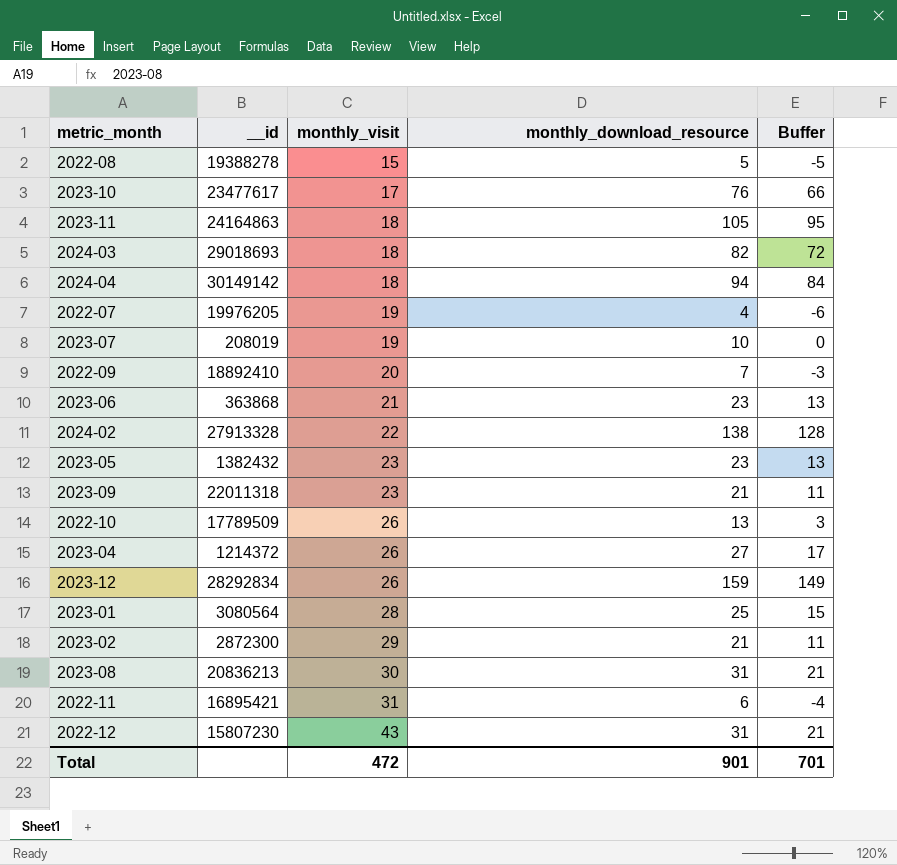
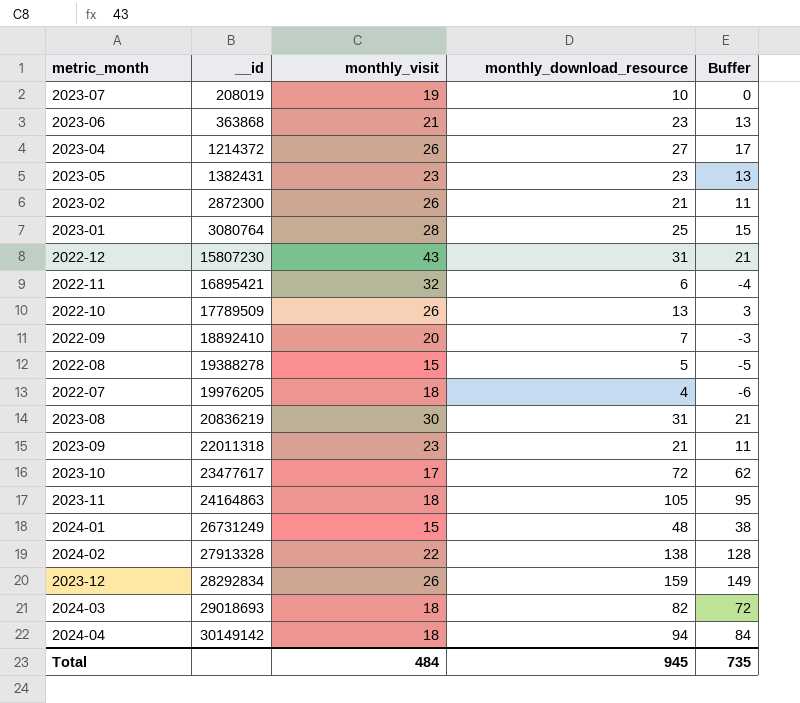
row order: monthly_visit ascending -> __id ascending
2023-05 | __id: 1382432 -> 1382431
2023-02 | monthly_visit: 29 -> 26
2023-01 | __id: 3080564 -> 3080764
2022-11 | monthly_visit: 31 -> 32
2022-07 | monthly_visit: 19 -> 18
2023-08 | __id: 20836213 -> 20836219
2023-10 | monthly_download_resource: 76 -> 72
2023-10 | Buffer: 66 -> 62
row 2024-01: none -> 26731249 | 15 | 48 | 38
Total | monthly_visit: 472 -> 484
Total | monthly_download_resource: 901 -> 945
Total | Buffer: 701 -> 735

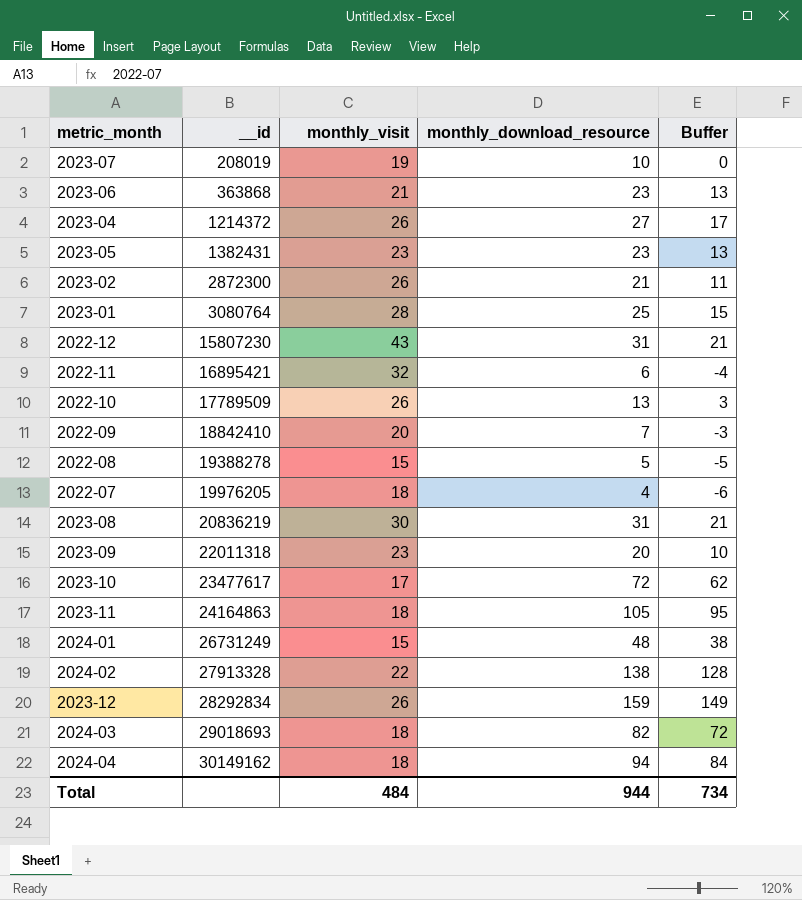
2022-09 | __id: 18892410 -> 18842410
2023-09 | monthly_download_resource: 21 -> 20
2023-09 | Buffer: 11 -> 10
2024-04 | __id: 30149142 -> 30149162
Total | monthly_download_resource: 945 -> 944
Total | Buffer: 735 -> 734

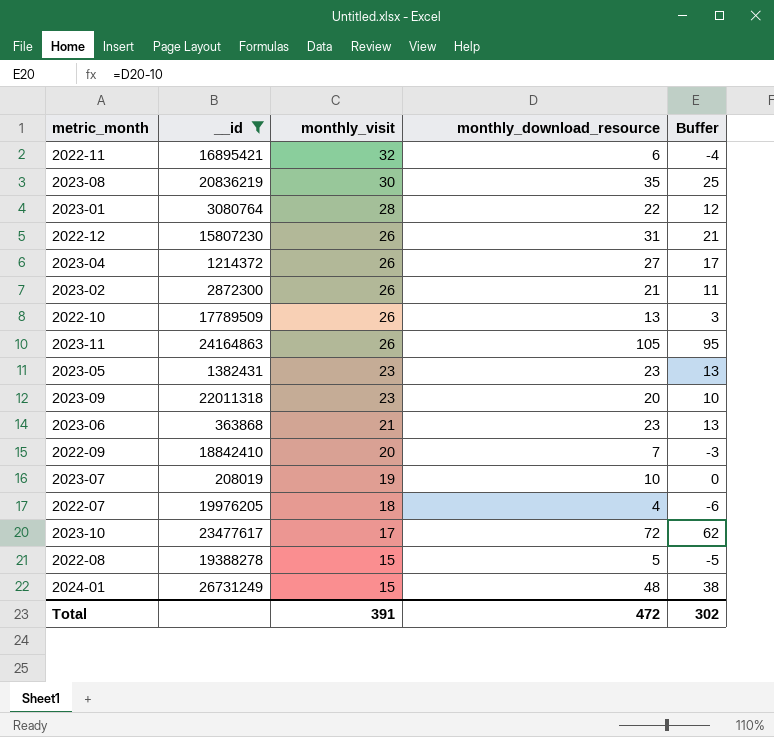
filter: none -> __id <= 26731249
row order: __id ascending -> monthly_visit descending
2023-08 | monthly_download_resource: 31 -> 35
2023-08 | Buffer: 21 -> 25
2023-01 | monthly_download_resource: 25 -> 22
2023-01 | Buffer: 15 -> 12
2022-12 | monthly_visit: 43 -> 26
2023-11 | monthly_visit: 18 -> 26
Total | monthly_visit: 484 -> 391
Total | monthly_download_resource: 944 -> 472
Total | Buffer: 734 -> 302

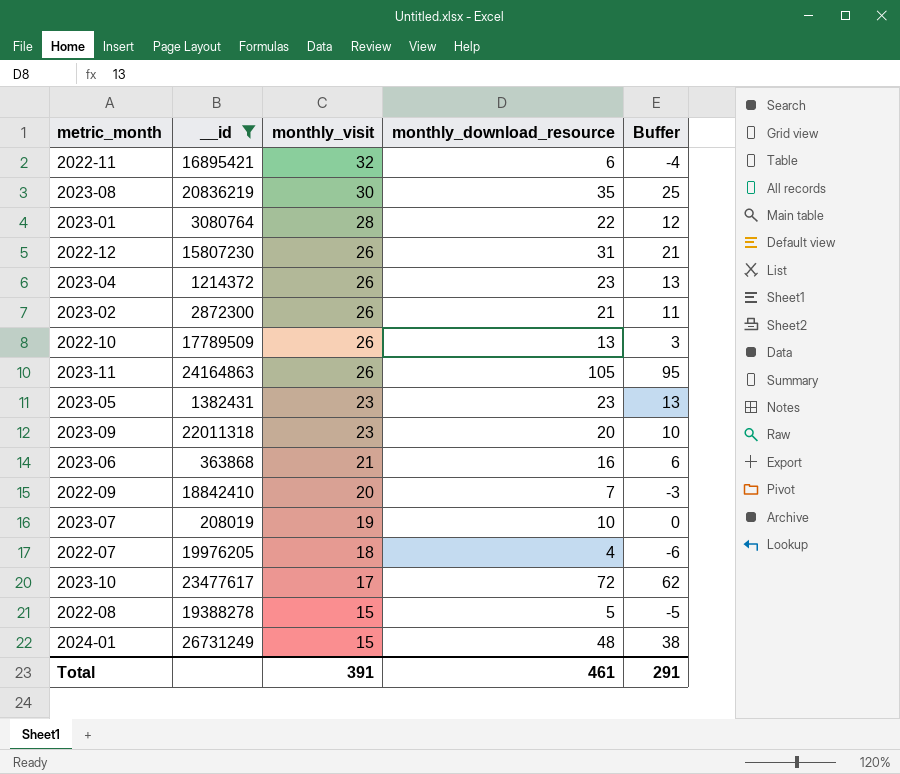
2023-04 | monthly_download_resource: 27 -> 23
2023-04 | Buffer: 17 -> 13
2023-06 | monthly_download_resource: 23 -> 16
2023-06 | Buffer: 13 -> 6
Total | monthly_download_resource: 472 -> 461
Total | Buffer: 302 -> 291

